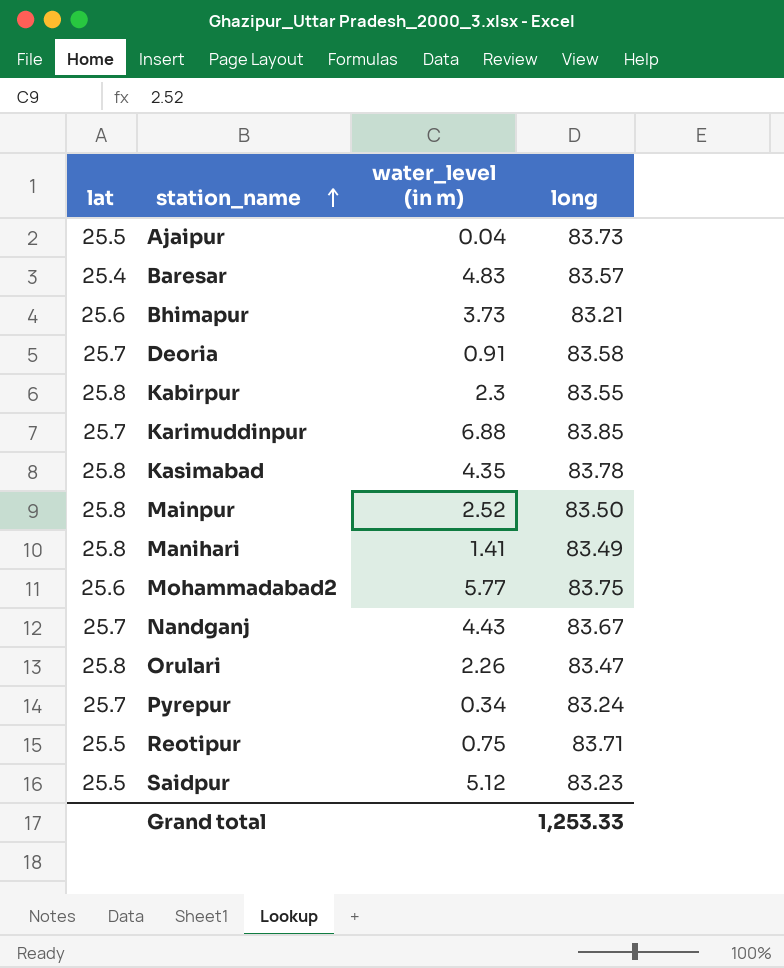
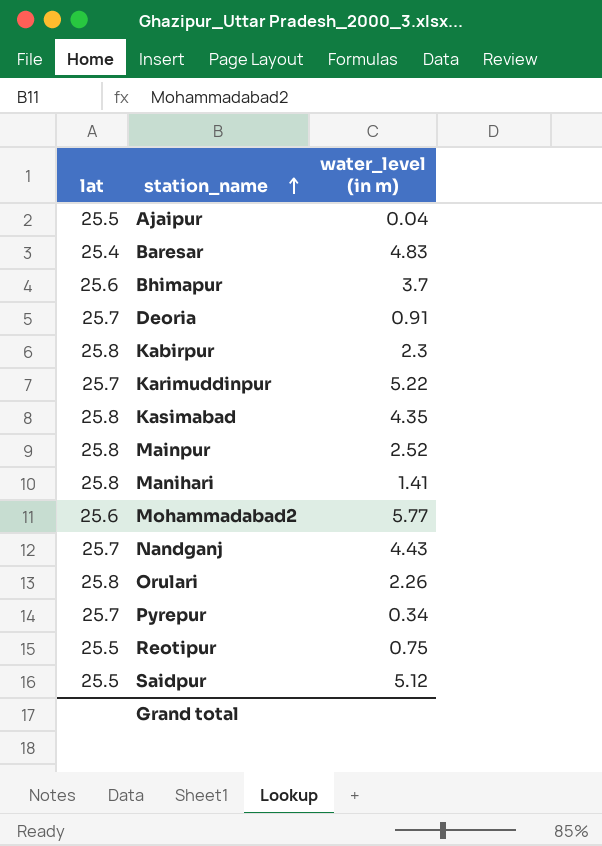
column long | position: 4 -> none
Bhimapur | water_level (in m): 3.73 -> 3.7
Karimuddinpur | water_level (in m): 6.88 -> 5.22

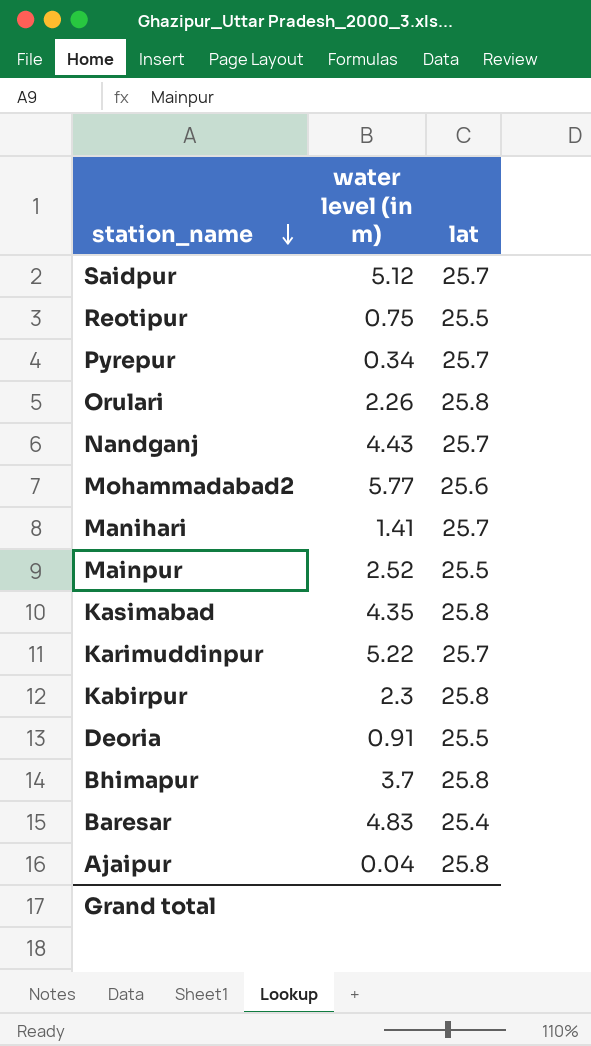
row order: station_name ascending -> station_name descending
column name: water_level (in m) -> water level (in m)
column lat | position: 1 -> 3
Saidpur | lat: 25.5 -> 25.7
Manihari | lat: 25.8 -> 25.7
Mainpur | lat: 25.8 -> 25.5
Deoria | lat: 25.7 -> 25.5
Bhimapur | lat: 25.6 -> 25.8
Ajaipur | lat: 25.5 -> 25.8

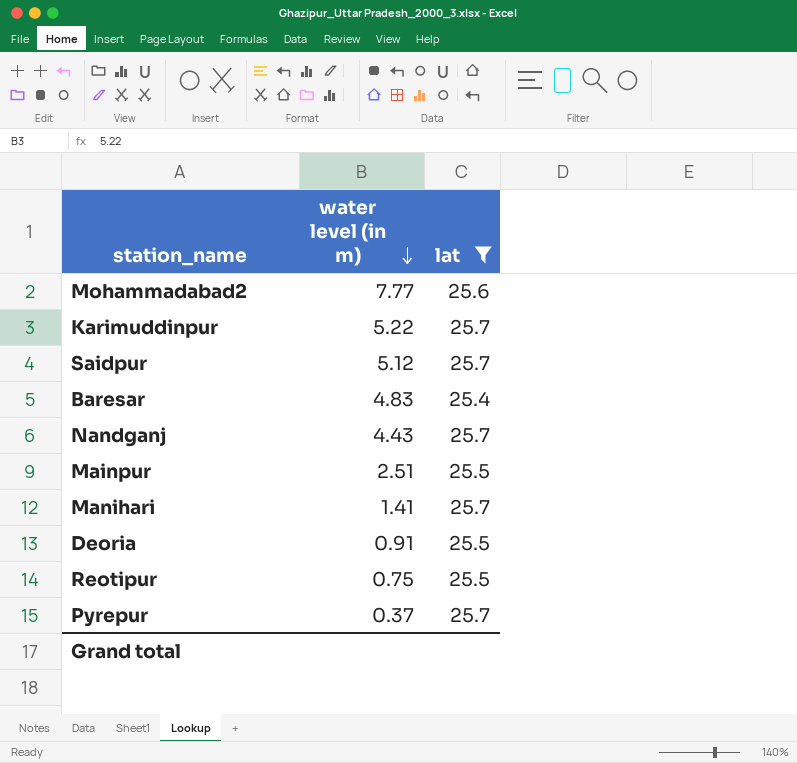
filter: none -> lat != 25.8
row order: station_name descending -> water level (in m) descending
Mohammadabad2 | water level (in m): 5.77 -> 7.77
Mainpur | water level (in m): 2.52 -> 2.51
Pyrepur | water level (in m): 0.34 -> 0.37

